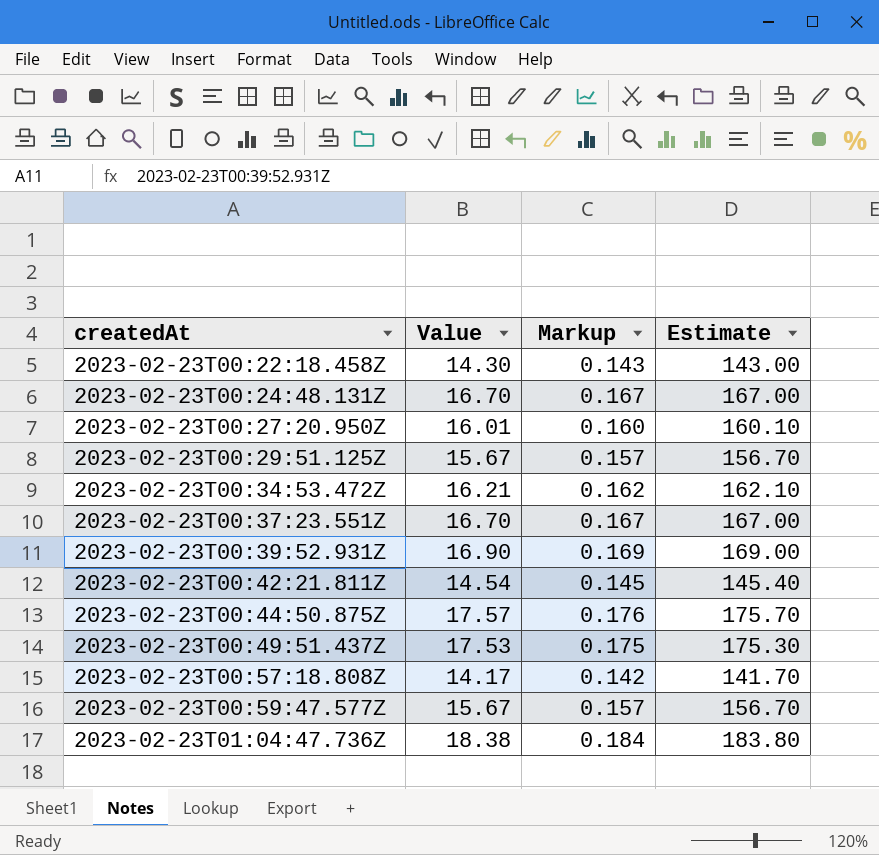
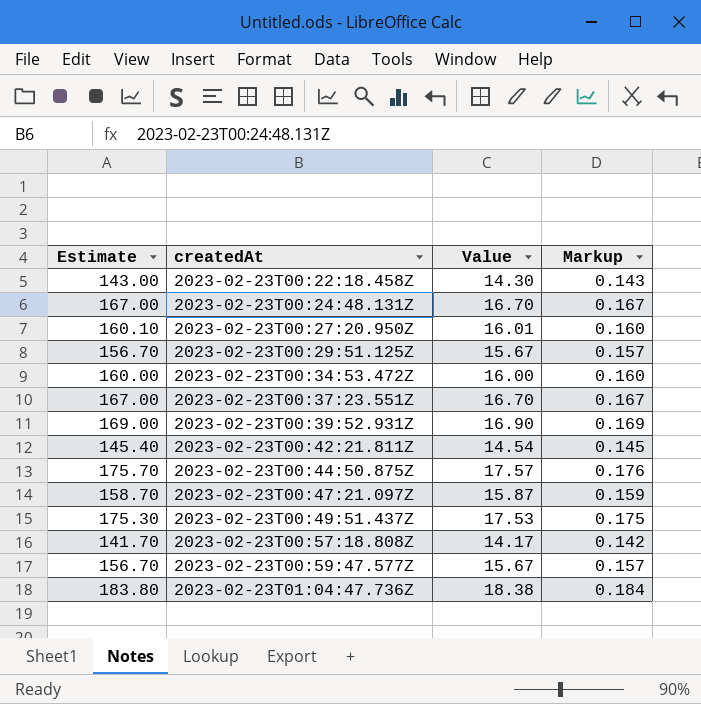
column Estimate | position: 4 -> 1
2023-02-23T00:34:53.472Z | Estimate: 162.10 -> 160.00
2023-02-23T00:34:53.472Z | Value: 16.21 -> 16.00
2023-02-23T00:34:53.472Z | Markup: 0.162 -> 0.160
row 2023-02-23T00:47:21.097Z: none -> 158.70 | 15.87 | 0.159

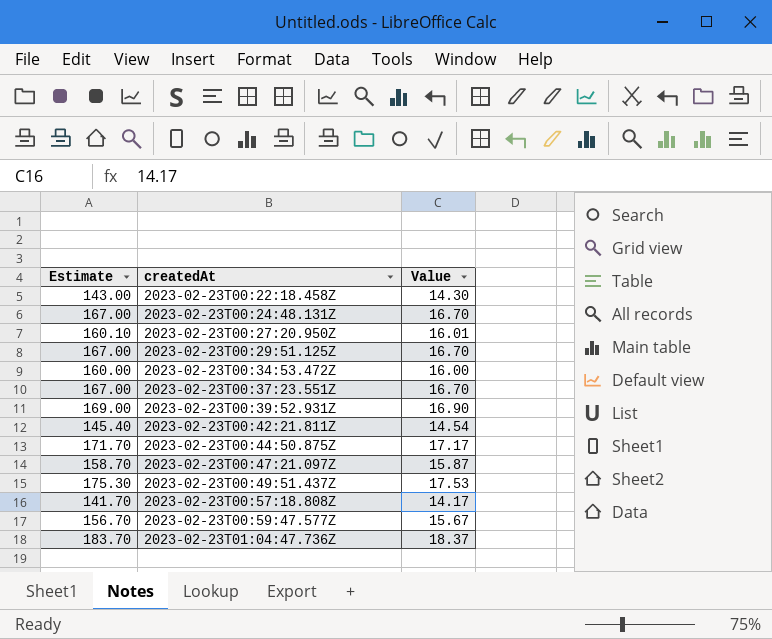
column Markup | formula: [Value] * 0.01 -> none
2023-02-23T00:29:51.125Z | Estimate: 156.70 -> 167.00
2023-02-23T00:29:51.125Z | Value: 15.67 -> 16.70
2023-02-23T00:44:50.875Z | Estimate: 175.70 -> 171.70
2023-02-23T00:44:50.875Z | Value: 17.57 -> 17.17
2023-02-23T01:04:47.736Z | Estimate: 183.80 -> 183.70
2023-02-23T01:04:47.736Z | Value: 18.38 -> 18.37

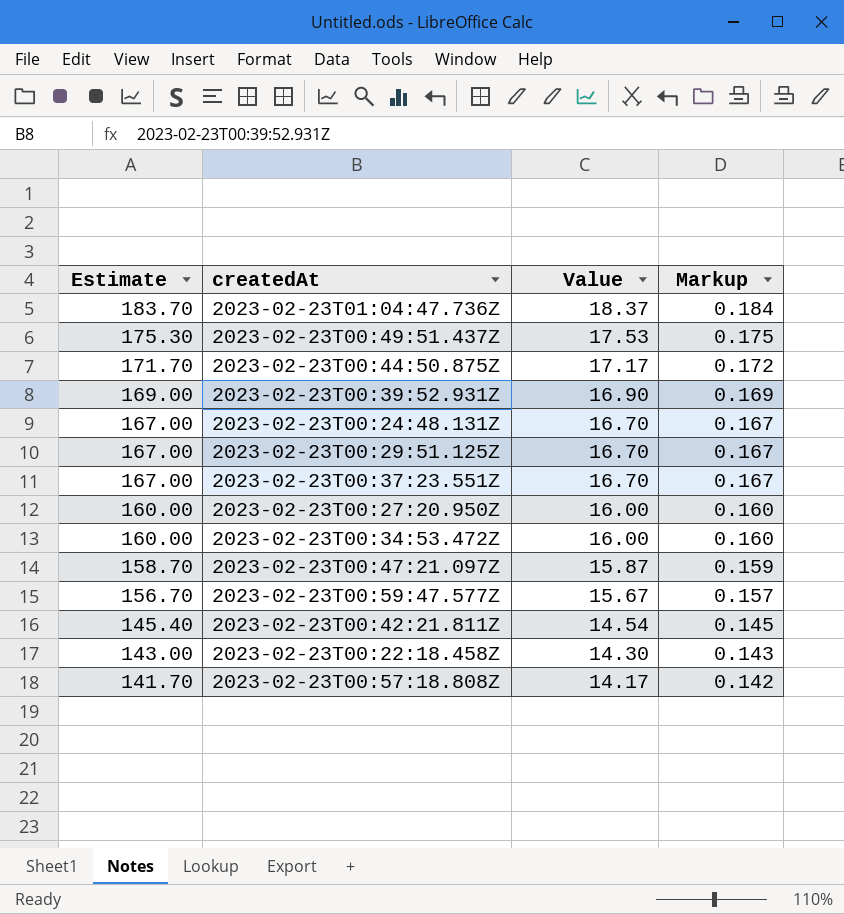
row order: createdAt ascending -> Estimate descending
column Markup | formula: none -> [Value] * 0.01
2023-02-23T00:27:20.950Z | Estimate: 160.10 -> 160.00
2023-02-23T00:27:20.950Z | Value: 16.01 -> 16.00

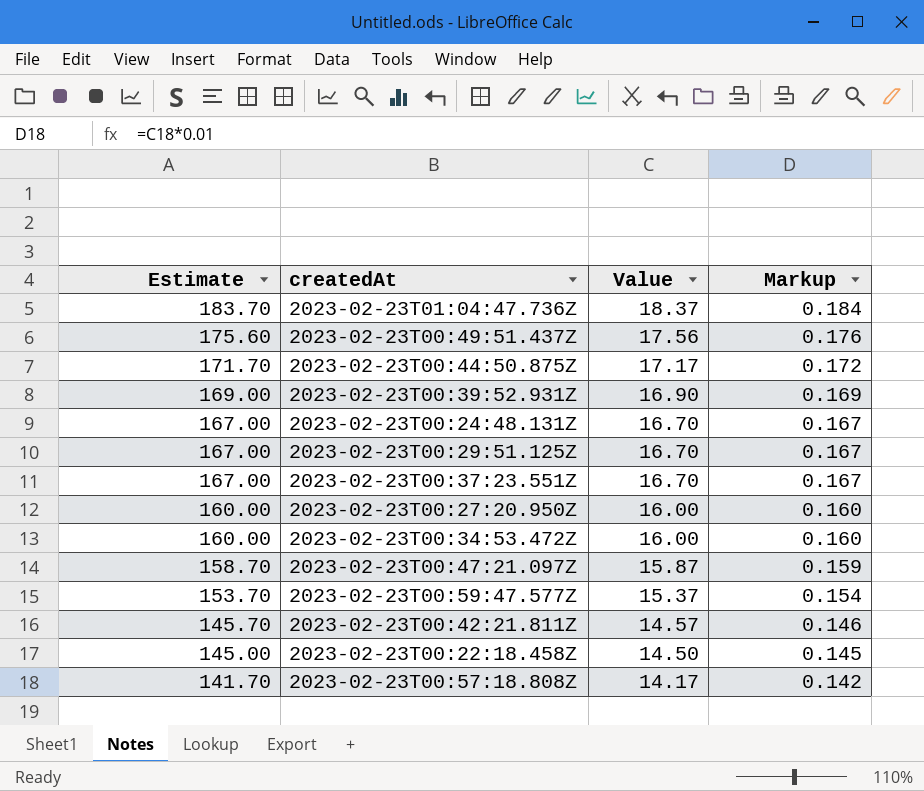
2023-02-23T00:49:51.437Z | Estimate: 175.30 -> 175.60
2023-02-23T00:49:51.437Z | Value: 17.53 -> 17.56
2023-02-23T00:49:51.437Z | Markup: 0.175 -> 0.176
2023-02-23T00:59:47.577Z | Estimate: 156.70 -> 153.70
2023-02-23T00:59:47.577Z | Value: 15.67 -> 15.37
2023-02-23T00:59:47.577Z | Markup: 0.157 -> 0.154
2023-02-23T00:42:21.811Z | Estimate: 145.40 -> 145.70
2023-02-23T00:42:21.811Z | Value: 14.54 -> 14.57
2023-02-23T00:42:21.811Z | Markup: 0.145 -> 0.146
2023-02-23T00:22:18.458Z | Estimate: 143.00 -> 145.00
2023-02-23T00:22:18.458Z | Value: 14.30 -> 14.50
2023-02-23T00:22:18.458Z | Markup: 0.143 -> 0.145

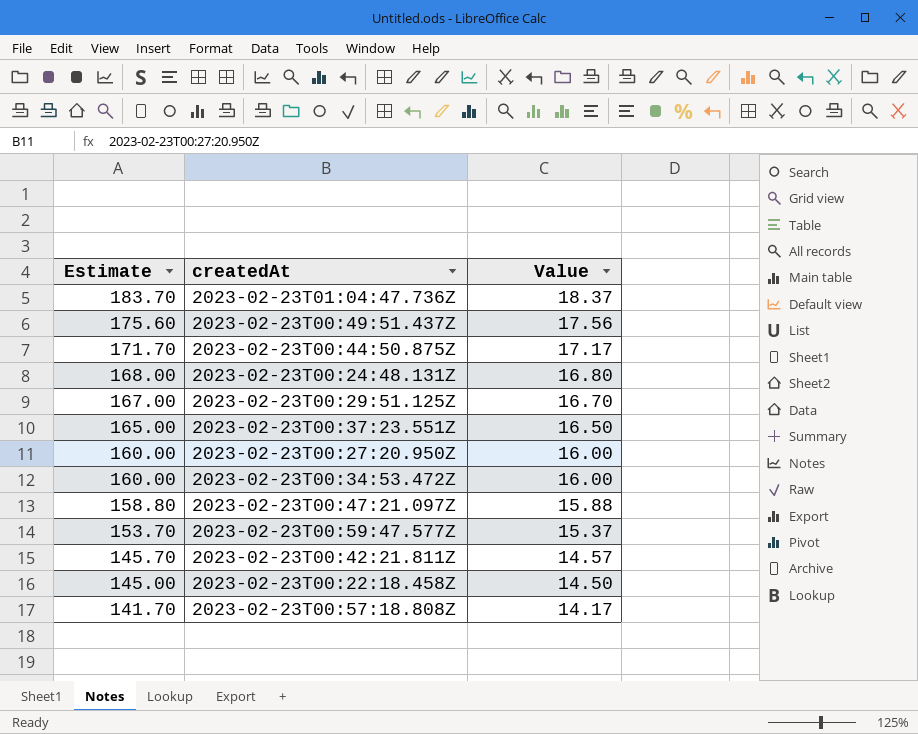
column Markup | formula: [Value] * 0.01 -> none
row 2023-02-23T00:39:52.931Z: 169.00 | 16.90 | 0.169 -> none
2023-02-23T00:24:48.131Z | Estimate: 167.00 -> 168.00
2023-02-23T00:24:48.131Z | Value: 16.70 -> 16.80
2023-02-23T00:37:23.551Z | Estimate: 167.00 -> 165.00
2023-02-23T00:37:23.551Z | Value: 16.70 -> 16.50
2023-02-23T00:47:21.097Z | Estimate: 158.70 -> 158.80
2023-02-23T00:47:21.097Z | Value: 15.87 -> 15.88

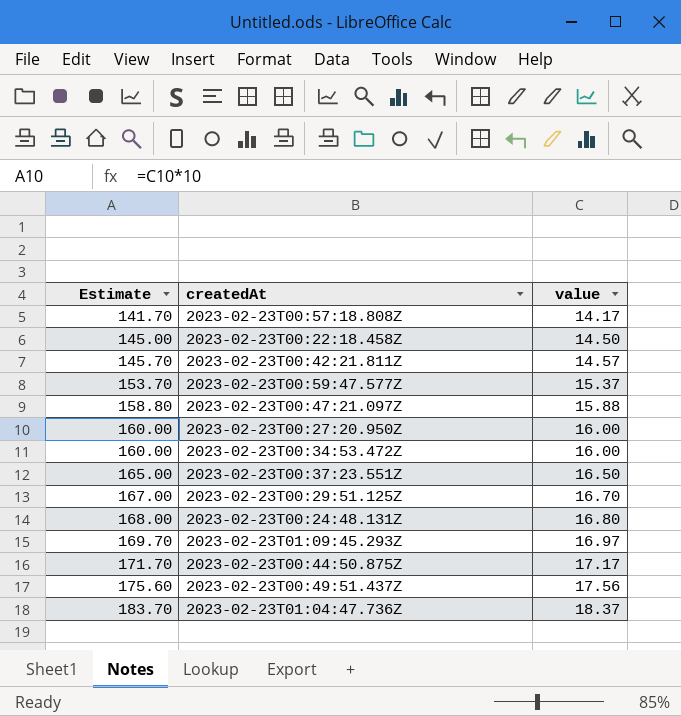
row order: Estimate descending -> Estimate ascending
column name: Value -> value
row 2023-02-23T01:09:45.293Z: none -> 169.70 | 16.97

